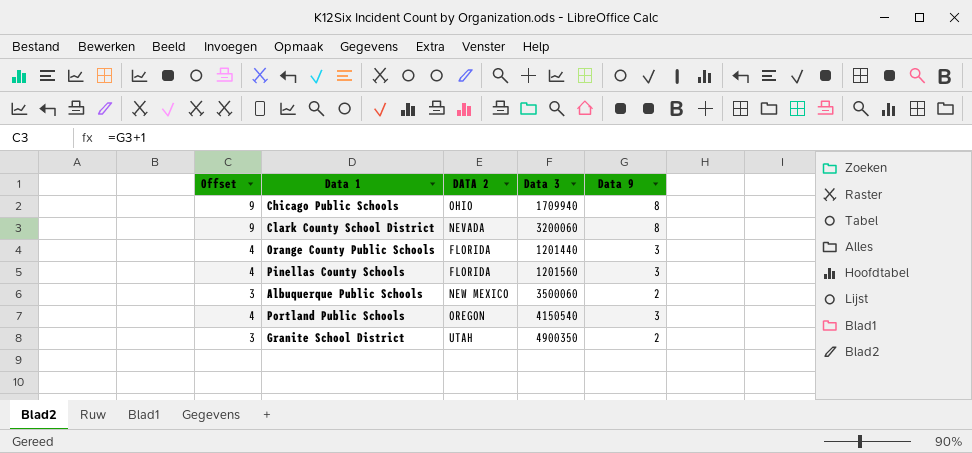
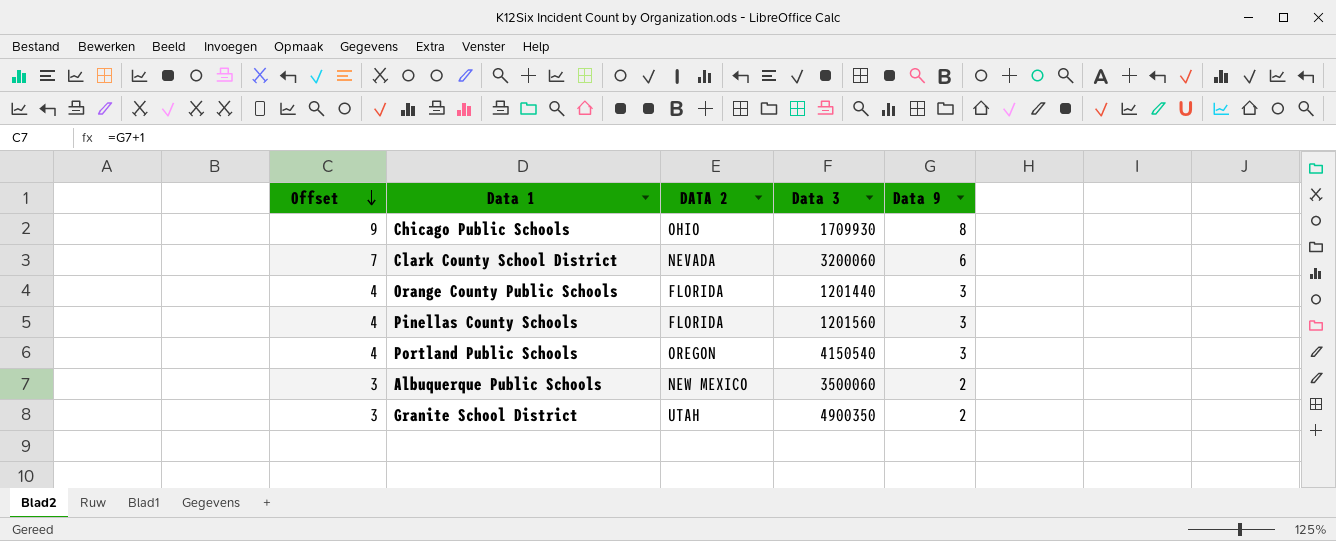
row order: none -> Offset descending
Chicago Public Schools | Data 3: 1709940 -> 1709930
Clark County School District | Offset: 9 -> 7
Clark County School District | Data 9: 8 -> 6

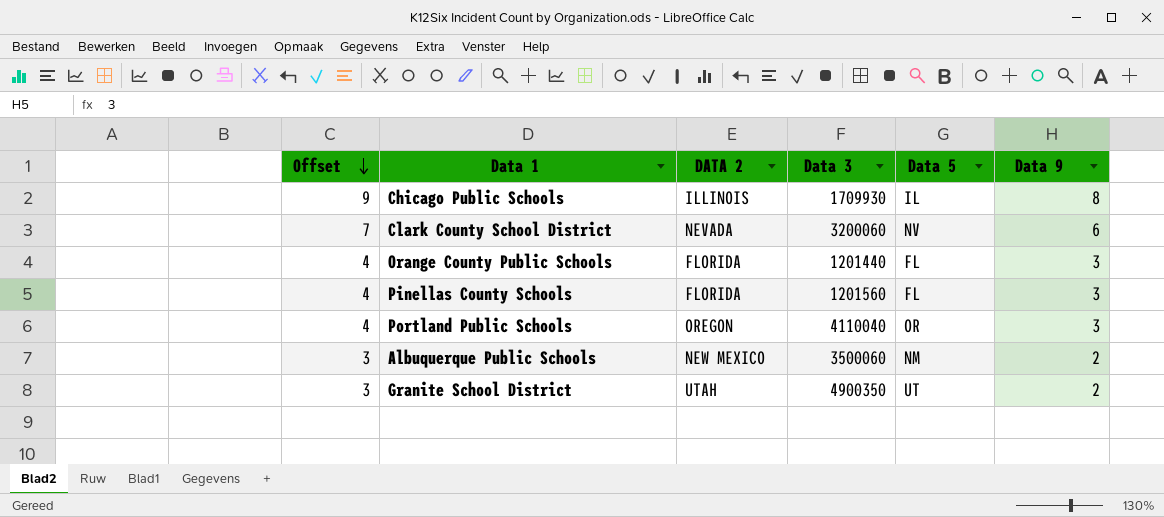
column Data 5 | position: none -> 5
Chicago Public Schools | DATA 2: OHIO -> ILLINOIS
Portland Public Schools | Data 3: 4150540 -> 4110040

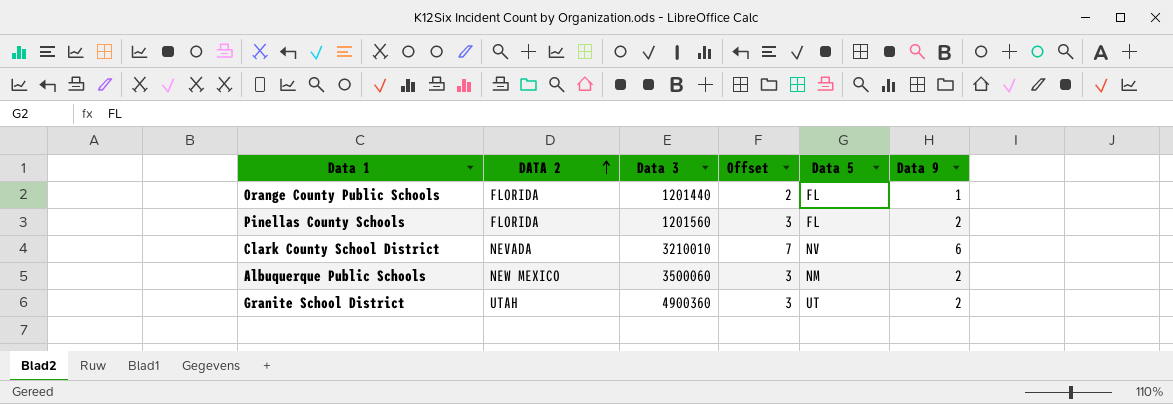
row order: Offset descending -> DATA 2 ascending
column Offset | position: 1 -> 4
row Chicago Public Schools: 9 | ILLINOIS | 1709930 | IL | 8 -> none
row Portland Public Schools: 4 | OREGON | 4110040 | OR | 3 -> none
Orange County Public Schools | Offset: 4 -> 2
Orange County Public Schools | Data 9: 3 -> 1
Pinellas County Schools | Offset: 4 -> 3
Pinellas County Schools | Data 9: 3 -> 2
Clark County School District | Data 3: 3200060 -> 3210010
Granite School District | Data 3: 4900350 -> 4900360

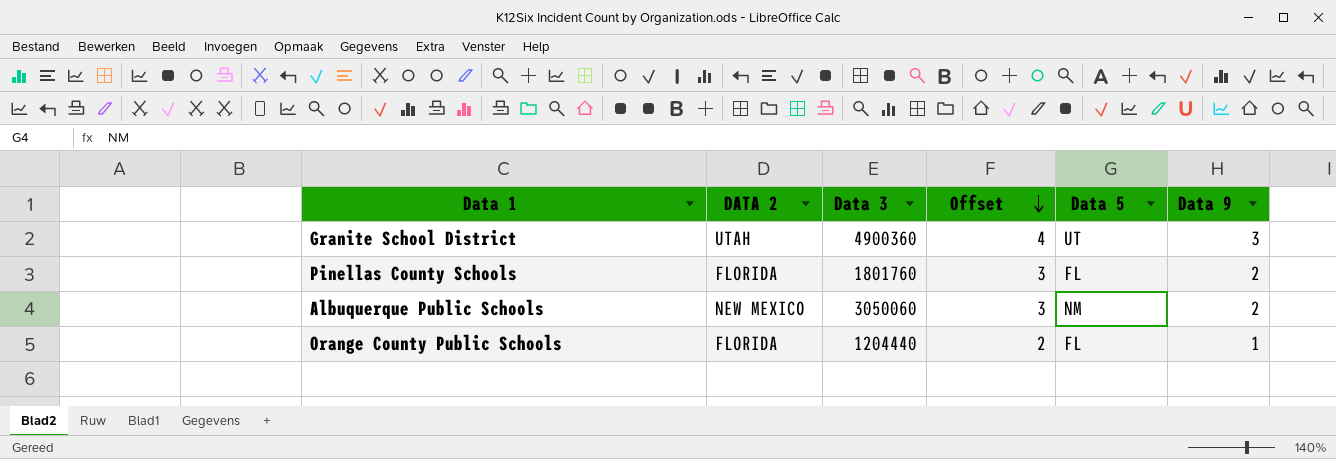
row order: DATA 2 ascending -> Offset descending
row Clark County School District: NEVADA | 3210010 | 7 | NV | 6 -> none
Granite School District | Offset: 3 -> 4
Granite School District | Data 9: 2 -> 3
Pinellas County Schools | Data 3: 1201560 -> 1801760
Albuquerque Public Schools | Data 3: 3500060 -> 3050060
Orange County Public Schools | Data 3: 1201440 -> 1204440

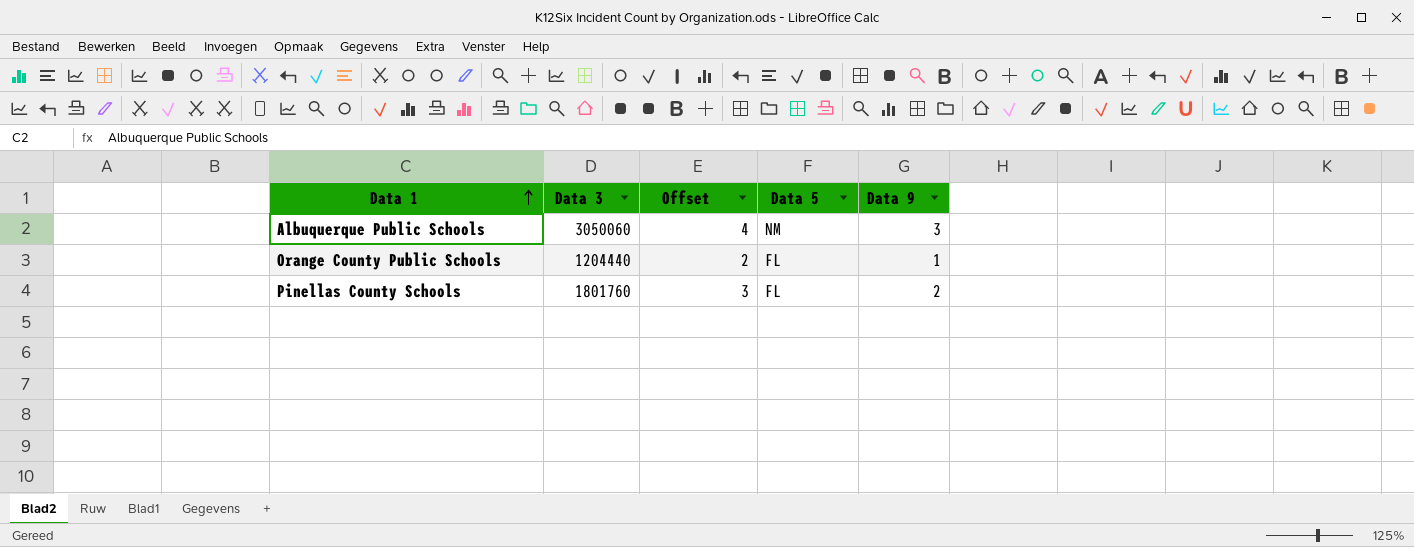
row order: Offset descending -> Data 1 ascending
column DATA 2 | position: 2 -> none
row Granite School District: UTAH | 4900360 | 4 | UT | 3 -> none
Albuquerque Public Schools | Offset: 3 -> 4
Albuquerque Public Schools | Data 9: 2 -> 3

